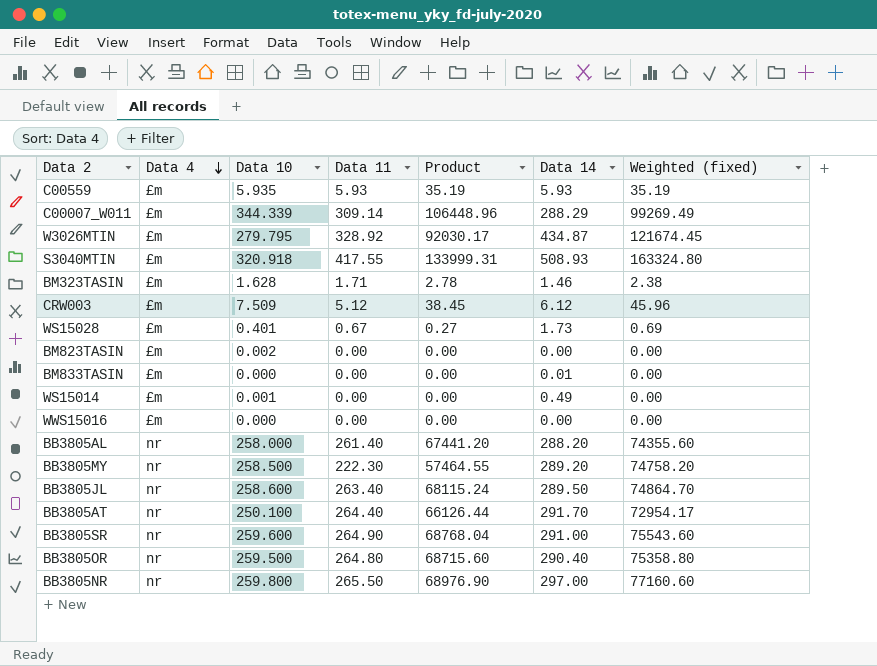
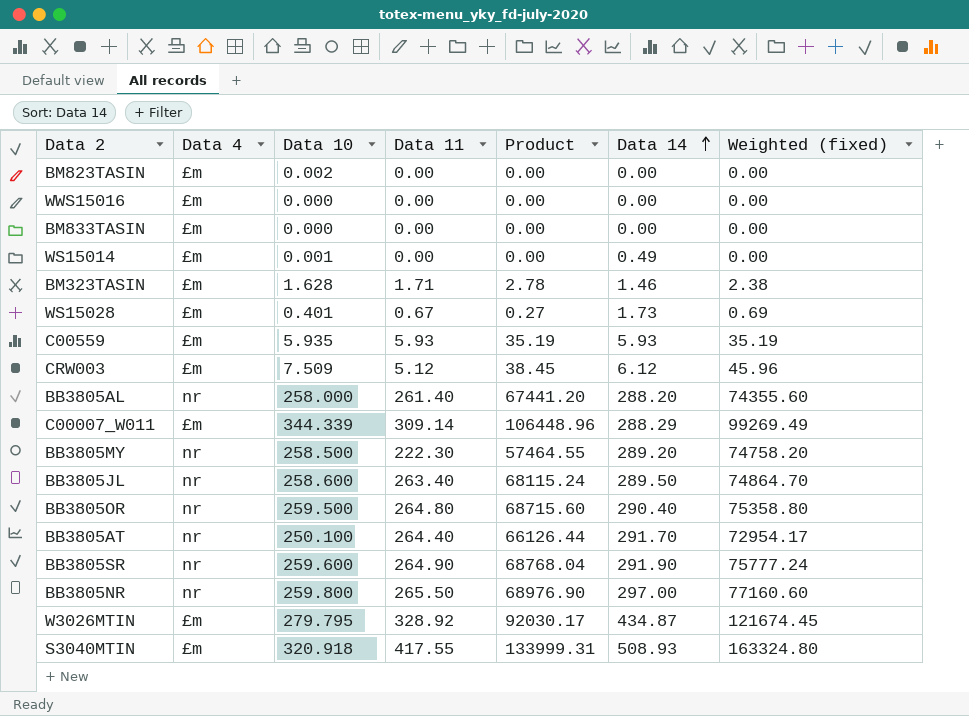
row order: Data 4 descending -> Data 14 ascending
BM833TASIN | Data 14: 0.01 -> 0.00
BB3805SR | Data 14: 291.00 -> 291.90
BB3805SR | Weighted (fixed): 75543.60 -> 75777.24

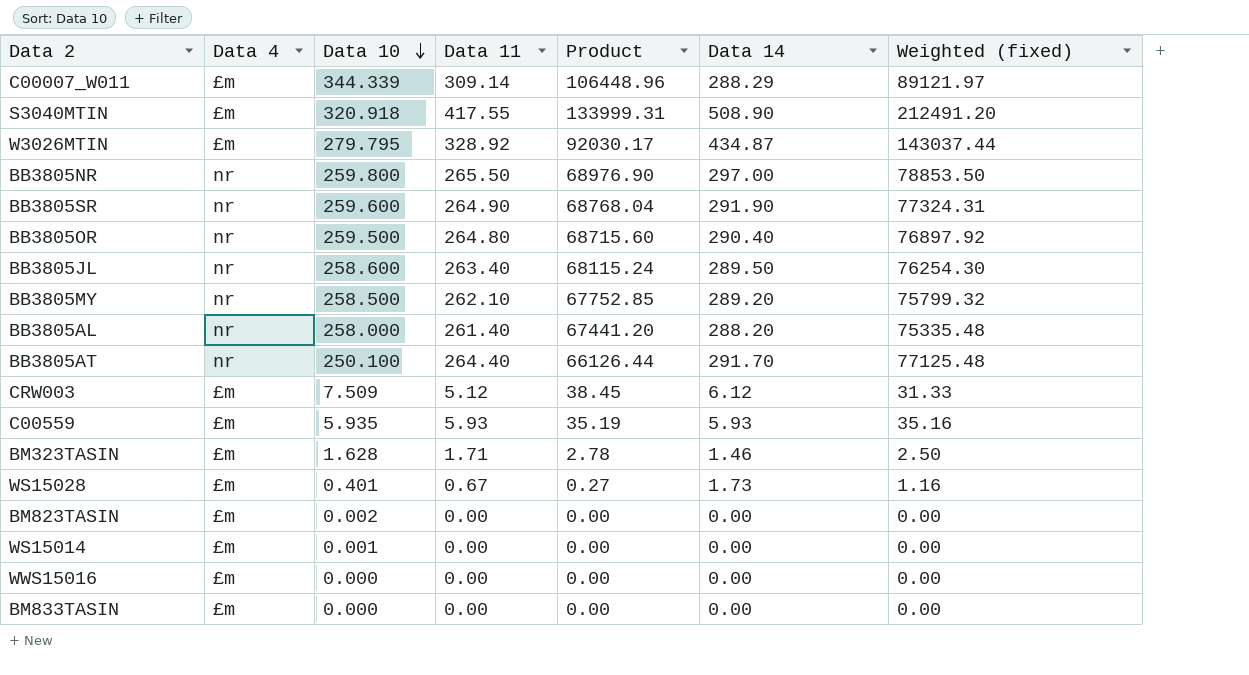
row order: Data 14 ascending -> Data 10 descending
column Weighted (fixed) | formula: [Data 10] * [Data 14] -> [Data 11] * [Data 14]
S3040MTIN | Data 14: 508.93 -> 508.90
BB3805MY | Data 11: 222.30 -> 262.10
BB3805MY | Product: 57464.55 -> 67752.85
WS15014 | Data 14: 0.49 -> 0.00

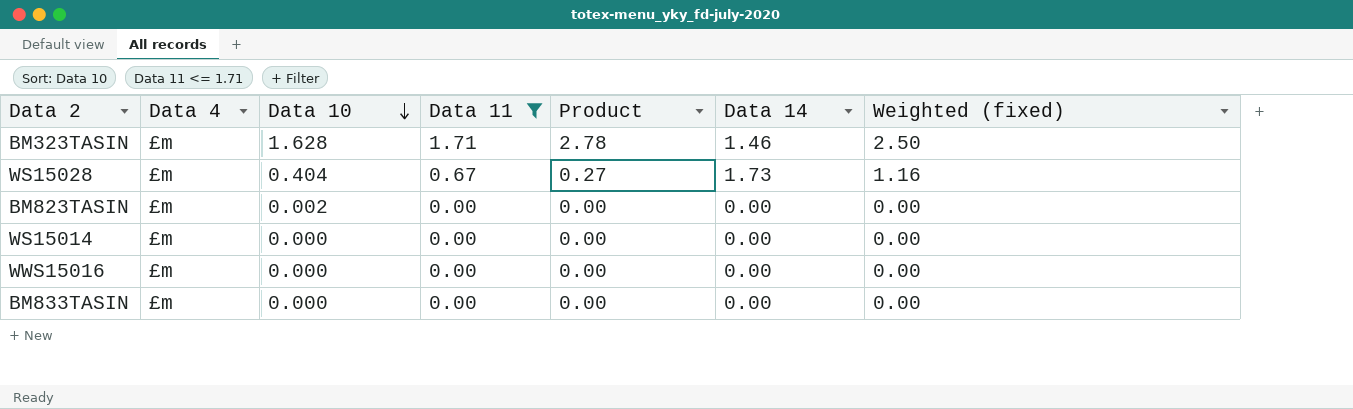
filter: none -> Data 11 <= 1.71
WS15028 | Data 10: 0.401 -> 0.404
WS15014 | Data 10: 0.001 -> 0.000

